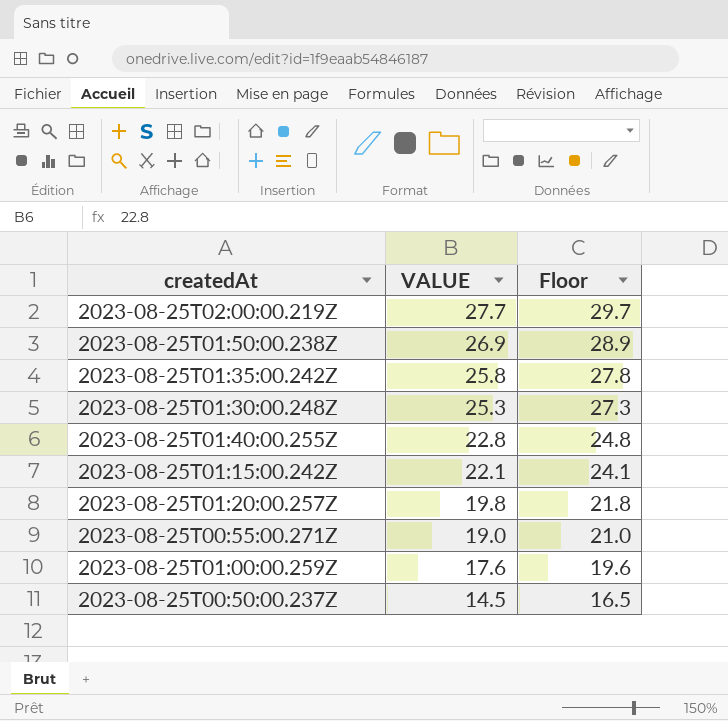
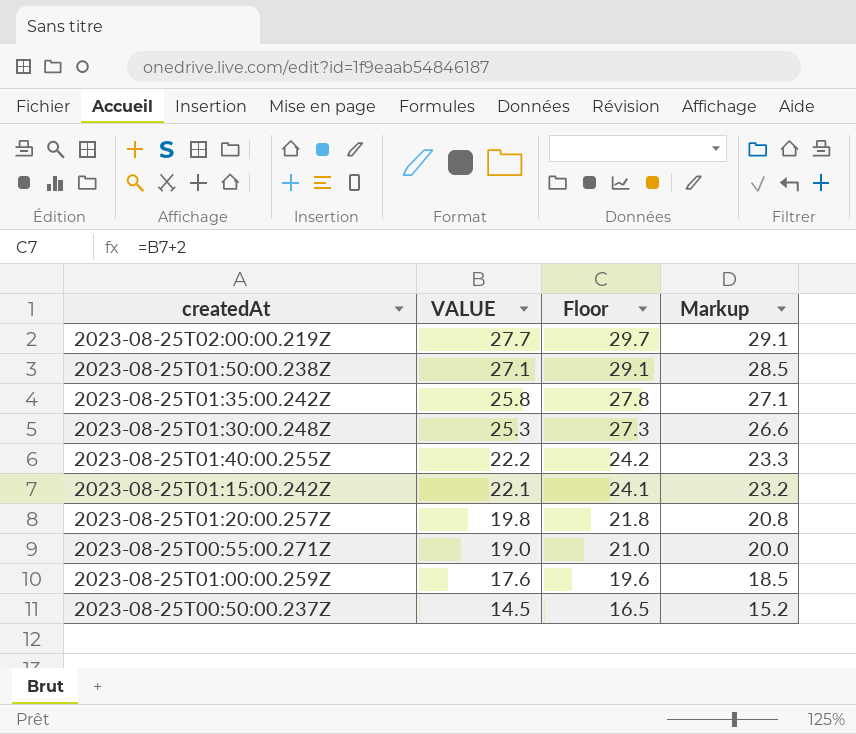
column Markup | formula: none -> [VALUE] * 1.05
2023-08-25T01:50:00.238Z | VALUE: 26.9 -> 27.1
2023-08-25T01:50:00.238Z | Floor: 28.9 -> 29.1
2023-08-25T01:40:00.255Z | VALUE: 22.8 -> 22.2
2023-08-25T01:40:00.255Z | Floor: 24.8 -> 24.2

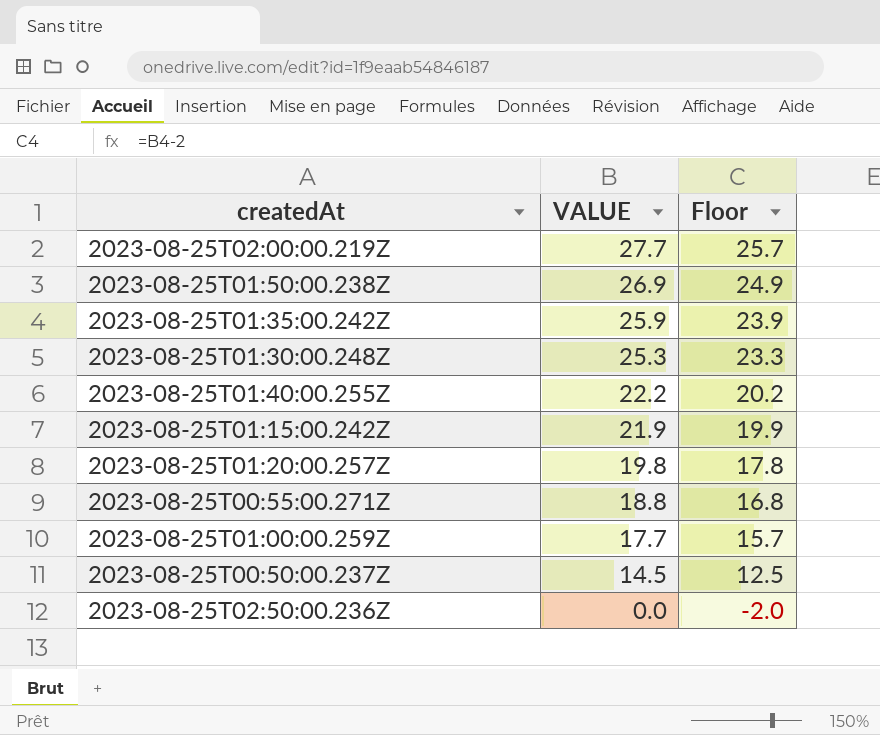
column Markup | formula: [VALUE] * 1.05 -> none
column Floor | formula: [VALUE] + 2 -> [VALUE] - 2
2023-08-25T01:50:00.238Z | VALUE: 27.1 -> 26.9
2023-08-25T01:35:00.242Z | VALUE: 25.8 -> 25.9
2023-08-25T01:15:00.242Z | VALUE: 22.1 -> 21.9
2023-08-25T00:55:00.271Z | VALUE: 19.0 -> 18.8
2023-08-25T01:00:00.259Z | VALUE: 17.6 -> 17.7
row 2023-08-25T02:50:00.236Z: none -> 0.0 | -2.0

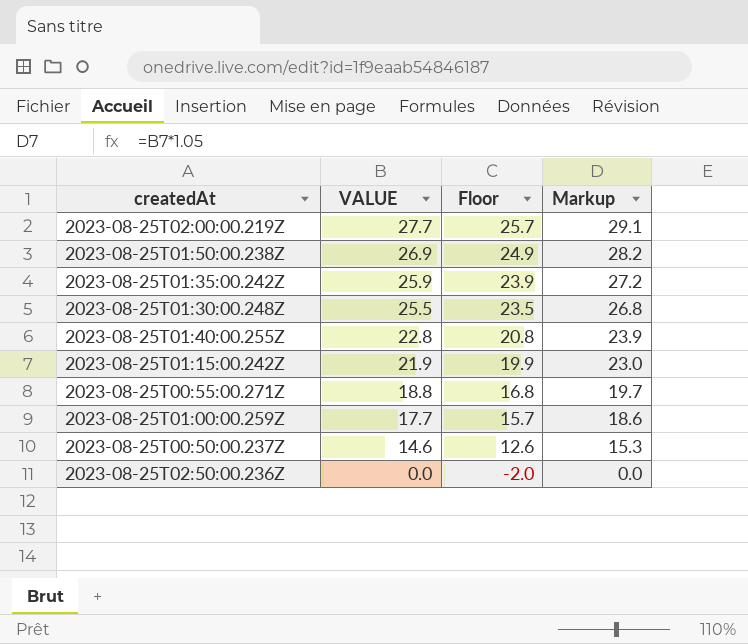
column Markup | formula: none -> [VALUE] * 1.05
row 2023-08-25T01:20:00.257Z: 19.8 | 17.8 -> none
2023-08-25T01:30:00.248Z | VALUE: 25.3 -> 25.5
2023-08-25T01:30:00.248Z | Floor: 23.3 -> 23.5
2023-08-25T01:40:00.255Z | VALUE: 22.2 -> 22.8
2023-08-25T01:40:00.255Z | Floor: 20.2 -> 20.8
2023-08-25T00:50:00.237Z | VALUE: 14.5 -> 14.6
2023-08-25T00:50:00.237Z | Floor: 12.5 -> 12.6

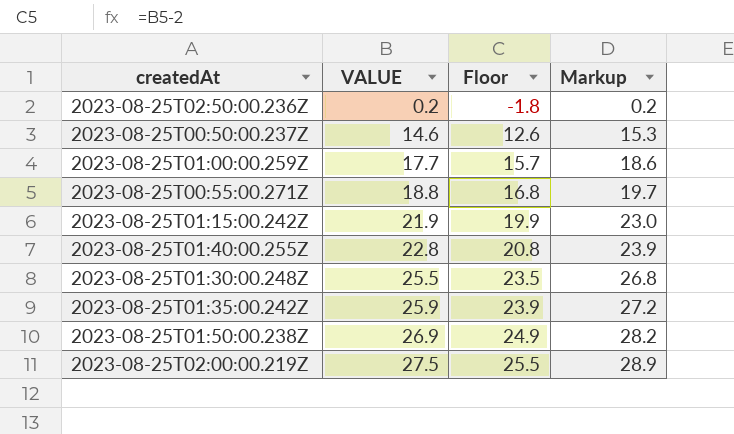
row order: VALUE descending -> VALUE ascending
2023-08-25T02:50:00.236Z | VALUE: 0.0 -> 0.2
2023-08-25T02:50:00.236Z | Floor: -2.0 -> -1.8
2023-08-25T02:50:00.236Z | Markup: 0.0 -> 0.2
2023-08-25T02:00:00.219Z | VALUE: 27.7 -> 27.5
2023-08-25T02:00:00.219Z | Floor: 25.7 -> 25.5
2023-08-25T02:00:00.219Z | Markup: 29.1 -> 28.9

